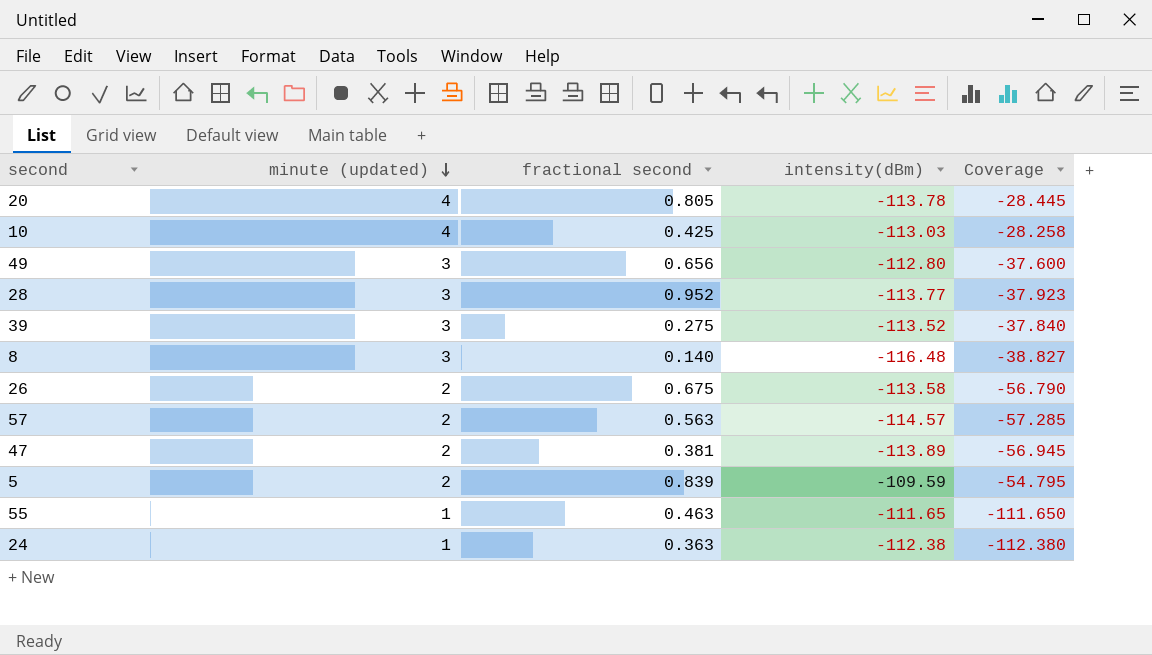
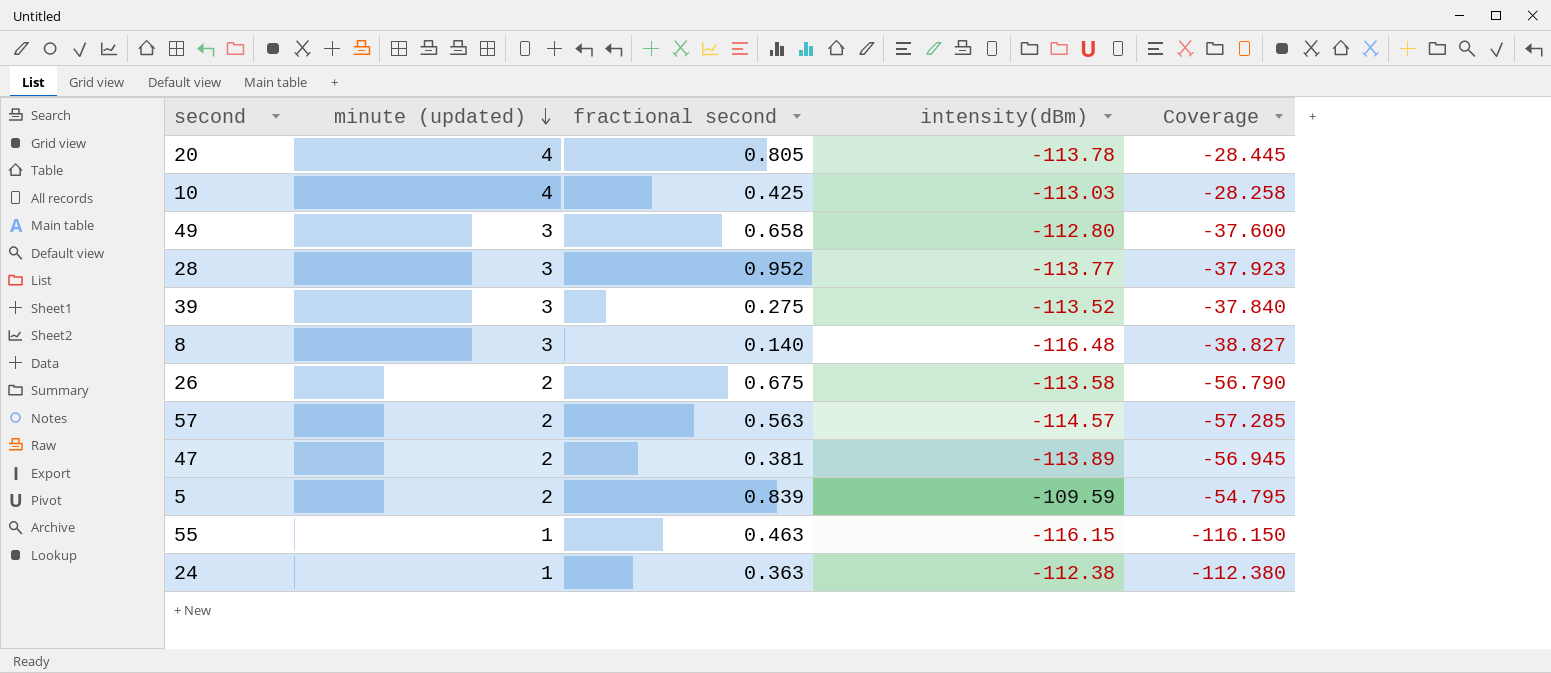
49 | fractional second: 0.656 -> 0.658
55 | intensity(dBm): -111.65 -> -116.15
55 | Coverage: -111.650 -> -116.150

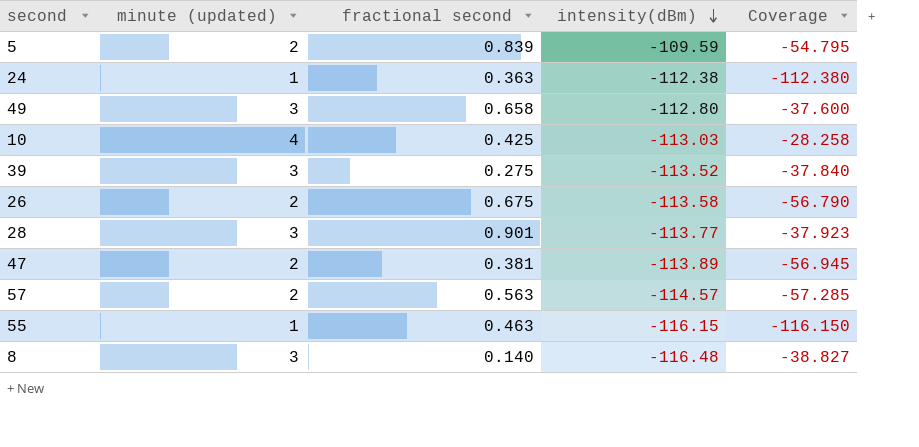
row order: minute (updated) descending -> intensity(dBm) descending
row 20: 4 | 0.805 | -113.78 | -28.445 -> none
28 | fractional second: 0.952 -> 0.901

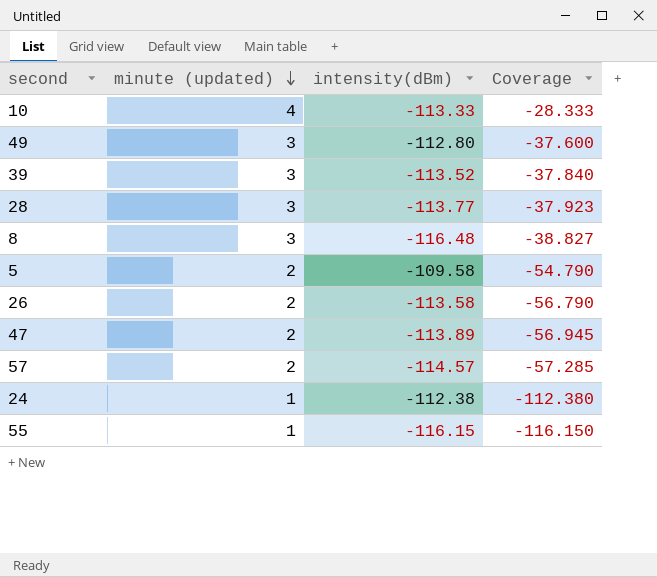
row order: intensity(dBm) descending -> minute (updated) descending
column fractional second | position: 3 -> none
10 | intensity(dBm): -113.03 -> -113.33
10 | Coverage: -28.258 -> -28.333
5 | intensity(dBm): -109.59 -> -109.58
5 | Coverage: -54.795 -> -54.790

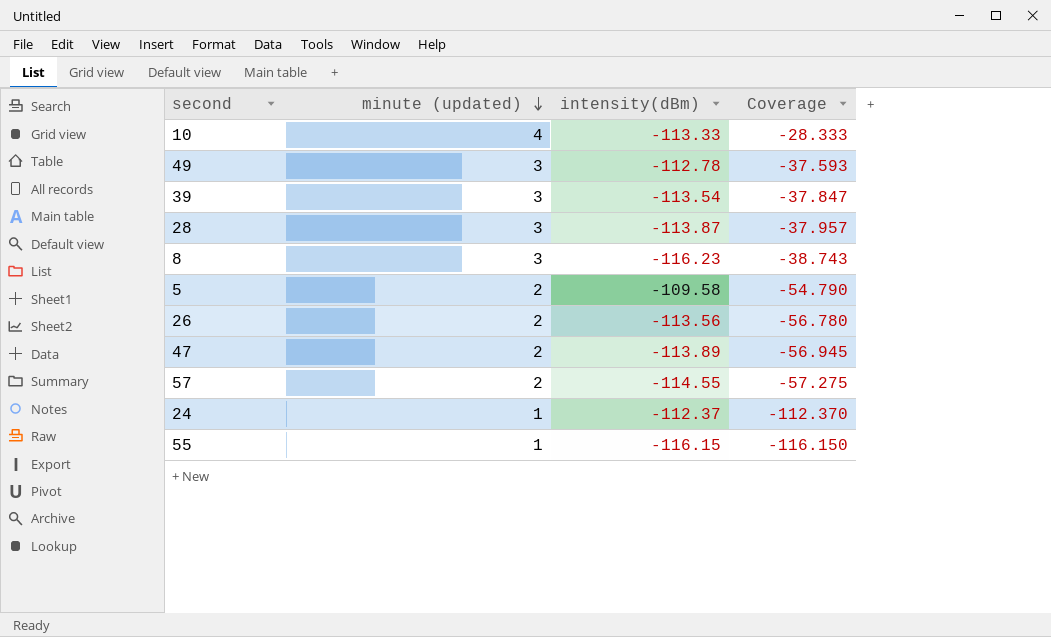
49 | intensity(dBm): -112.80 -> -112.78
49 | Coverage: -37.600 -> -37.593
39 | intensity(dBm): -113.52 -> -113.54
39 | Coverage: -37.840 -> -37.847
28 | intensity(dBm): -113.77 -> -113.87
28 | Coverage: -37.923 -> -37.957
8 | intensity(dBm): -116.48 -> -116.23
8 | Coverage: -38.827 -> -38.743
26 | intensity(dBm): -113.58 -> -113.56
26 | Coverage: -56.790 -> -56.780
57 | intensity(dBm): -114.57 -> -114.55
57 | Coverage: -57.285 -> -57.275
24 | intensity(dBm): -112.38 -> -112.37
24 | Coverage: -112.380 -> -112.370

